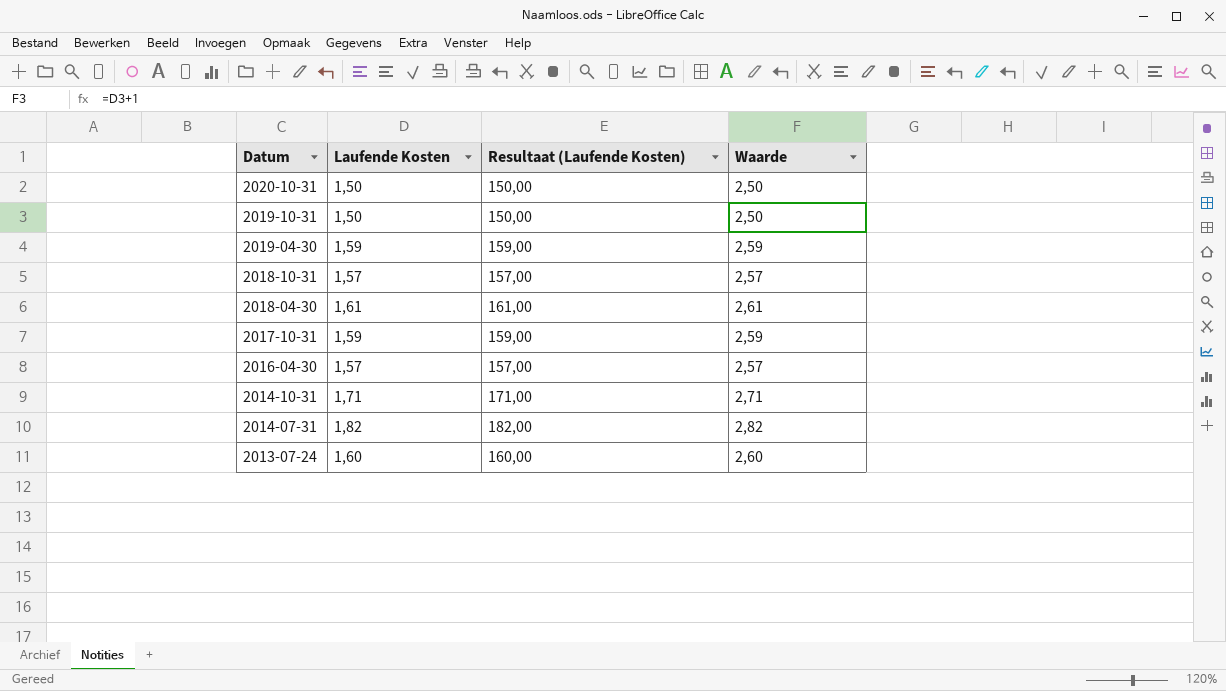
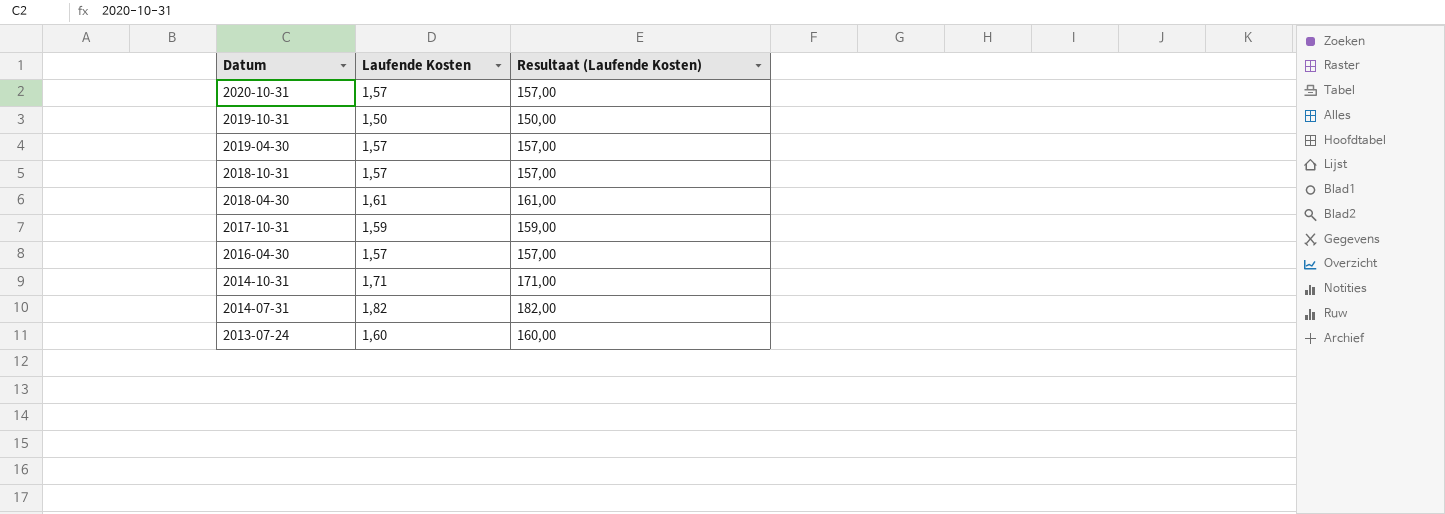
column Waarde | formula: [Laufende Kosten] + 1 -> none
2020-10-31 | Laufende Kosten: 1,50 -> 1,57
2020-10-31 | Resultaat (Laufende Kosten): 150,00 -> 157,00
2019-04-30 | Laufende Kosten: 1,59 -> 1,57
2019-04-30 | Resultaat (Laufende Kosten): 159,00 -> 157,00

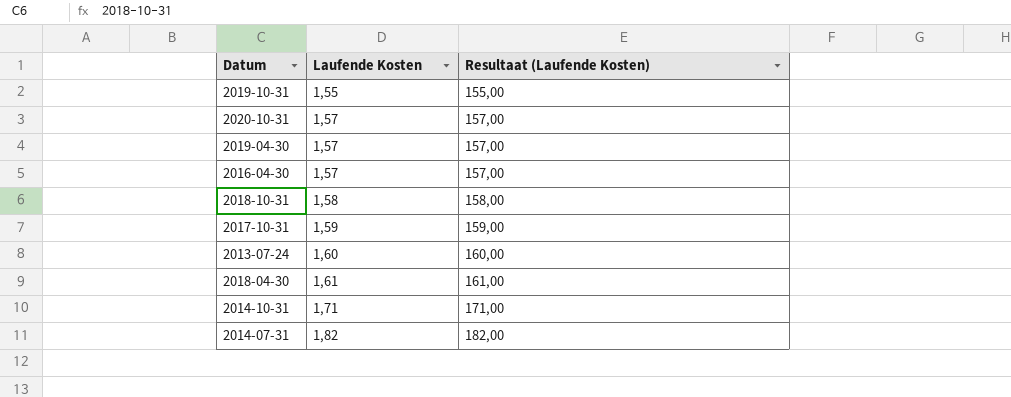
row order: Datum descending -> Laufende Kosten ascending
2019-10-31 | Laufende Kosten: 1,50 -> 1,55
2019-10-31 | Resultaat (Laufende Kosten): 150,00 -> 155,00
2018-10-31 | Laufende Kosten: 1,57 -> 1,58
2018-10-31 | Resultaat (Laufende Kosten): 157,00 -> 158,00

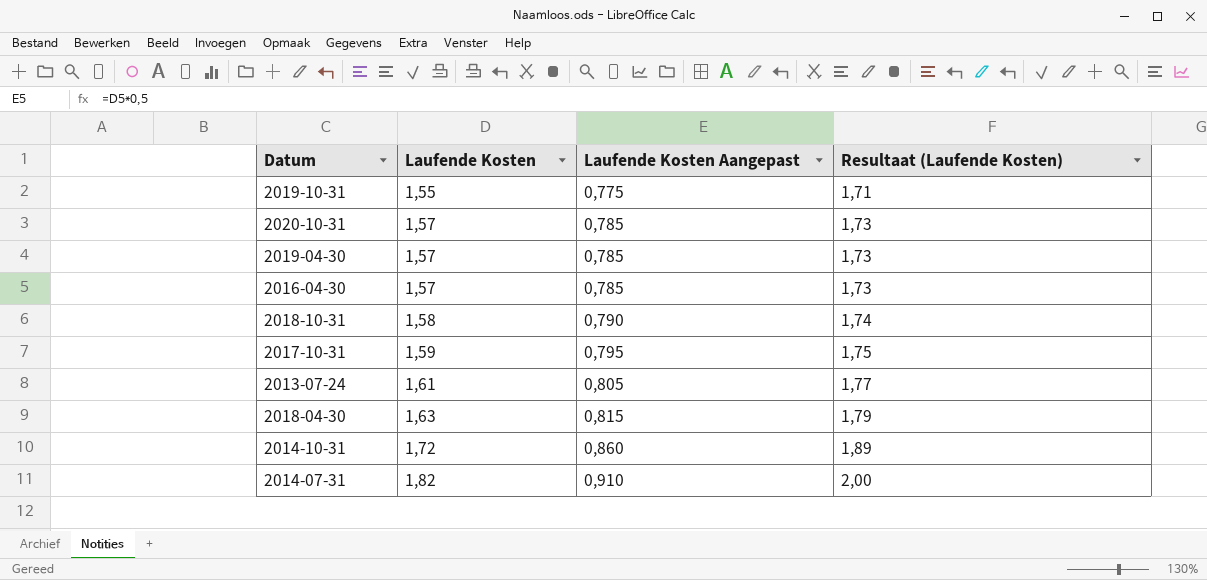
column Laufende Kosten Aangepast | formula: none -> [Laufende Kosten] * 0,5
column Resultaat (Laufende Kosten) | formula: [Laufende Kosten] * 100 -> [Laufende Kosten] * 1,1
2013-07-24 | Laufende Kosten: 1,60 -> 1,61
2018-04-30 | Laufende Kosten: 1,61 -> 1,63
2014-10-31 | Laufende Kosten: 1,71 -> 1,72

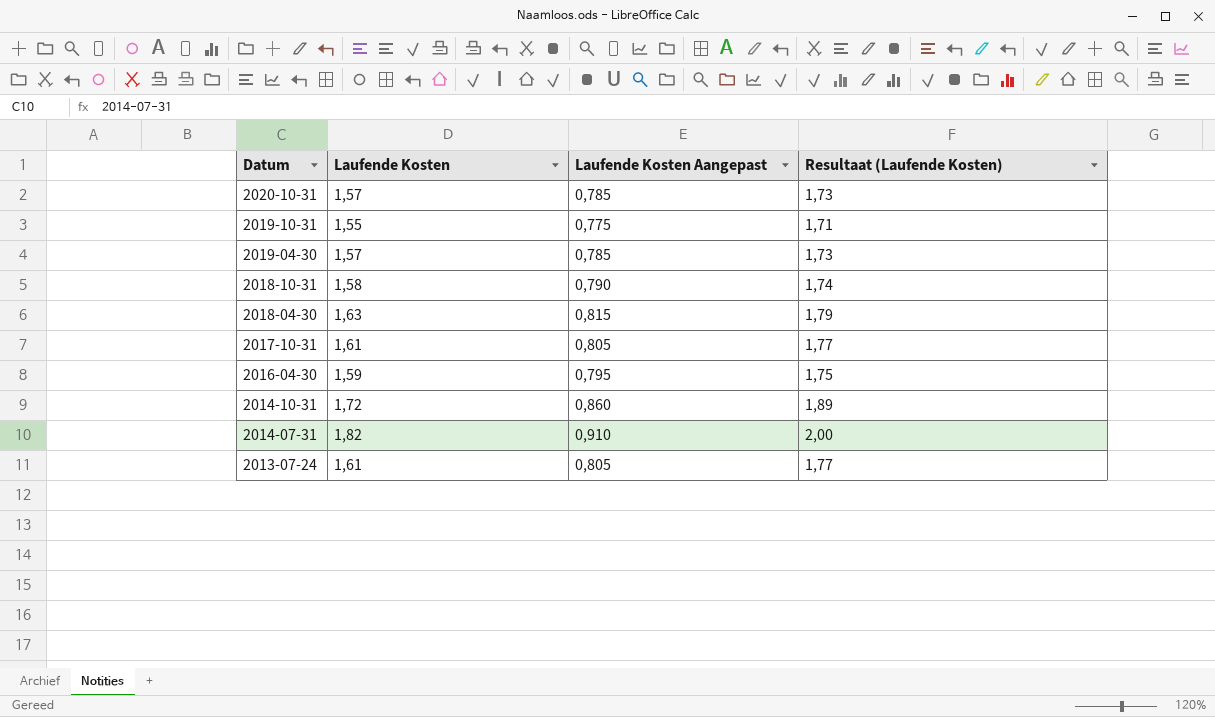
row order: Laufende Kosten ascending -> Datum descending
2017-10-31 | Laufende Kosten: 1,59 -> 1,61
2017-10-31 | Laufende Kosten Aangepast: 0,795 -> 0,805
2017-10-31 | Resultaat (Laufende Kosten): 1,75 -> 1,77
2016-04-30 | Laufende Kosten: 1,57 -> 1,59
2016-04-30 | Laufende Kosten Aangepast: 0,785 -> 0,795
2016-04-30 | Resultaat (Laufende Kosten): 1,73 -> 1,75

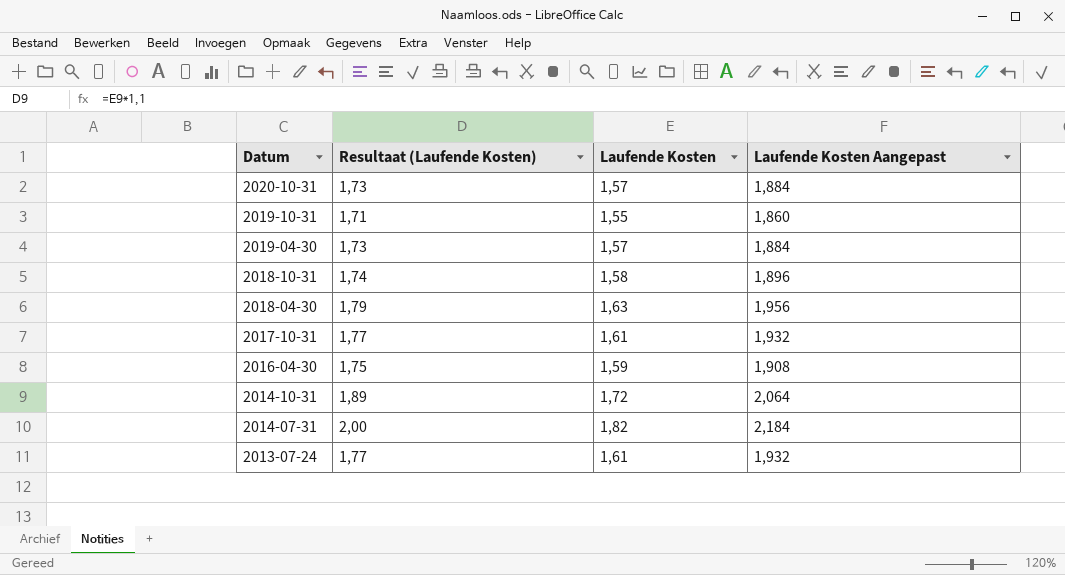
column Resultaat (Laufende Kosten) | position: 4 -> 2
column Laufende Kosten Aangepast | formula: [Laufende Kosten] * 0,5 -> [Laufende Kosten] * 1,2

